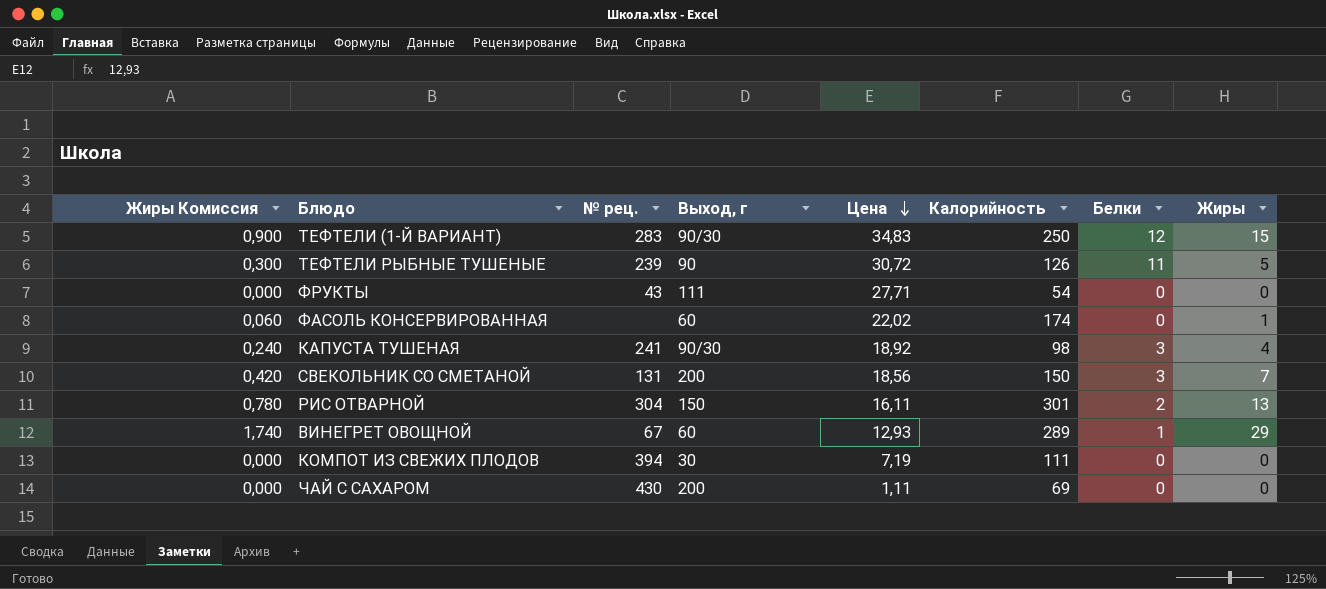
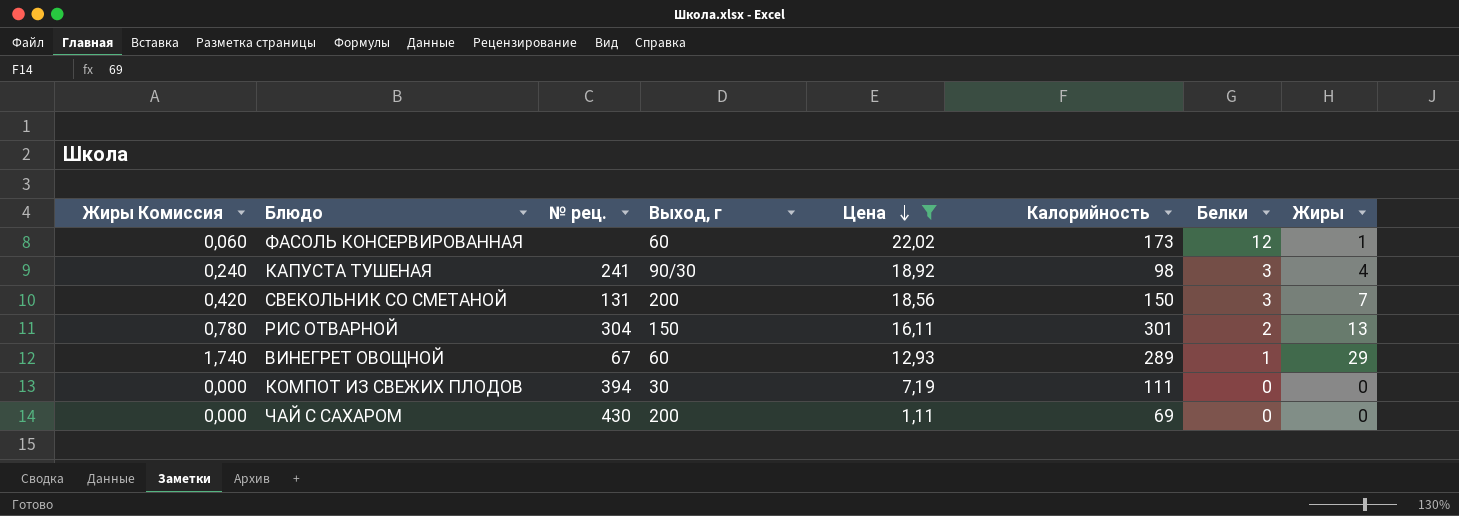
filter: none -> Цена <= 22,02
ФАСОЛЬ КОНСЕРВИРОВАННАЯ | Калорийность: 174 -> 173
ФАСОЛЬ КОНСЕРВИРОВАННАЯ | Белки: 0 -> 12

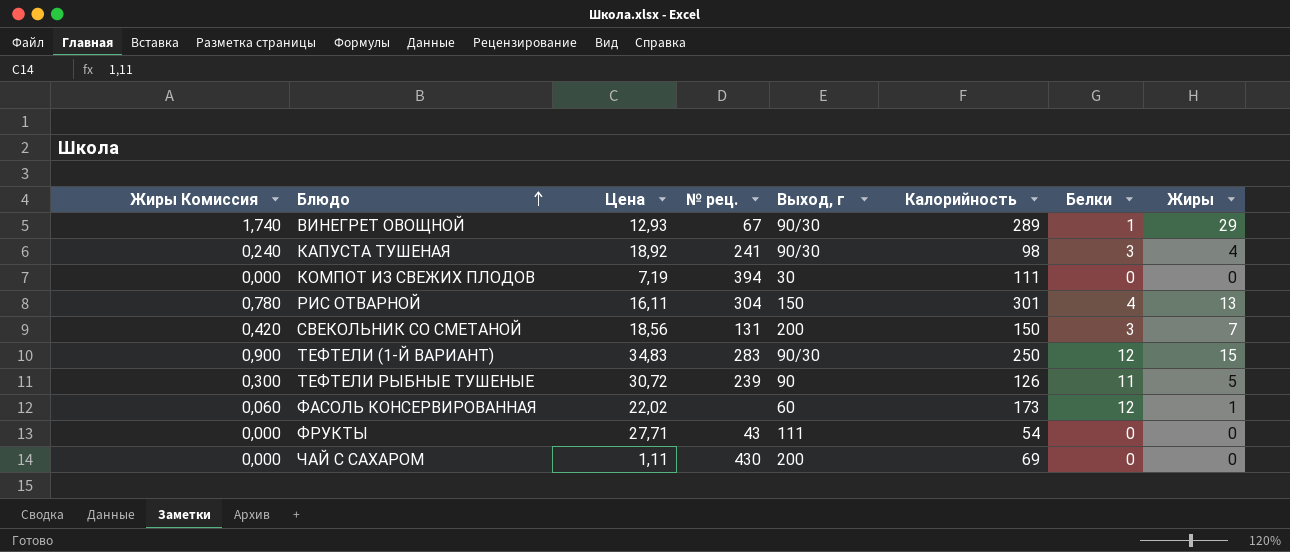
filter: Цена <= 22,02 -> none
row order: Цена descending -> Блюдо ascending
column Цена | position: 5 -> 3
ВИНЕГРЕТ ОВОЩНОЙ | Выход, г: 60 -> 90/30
РИС ОТВАРНОЙ | Белки: 2 -> 4

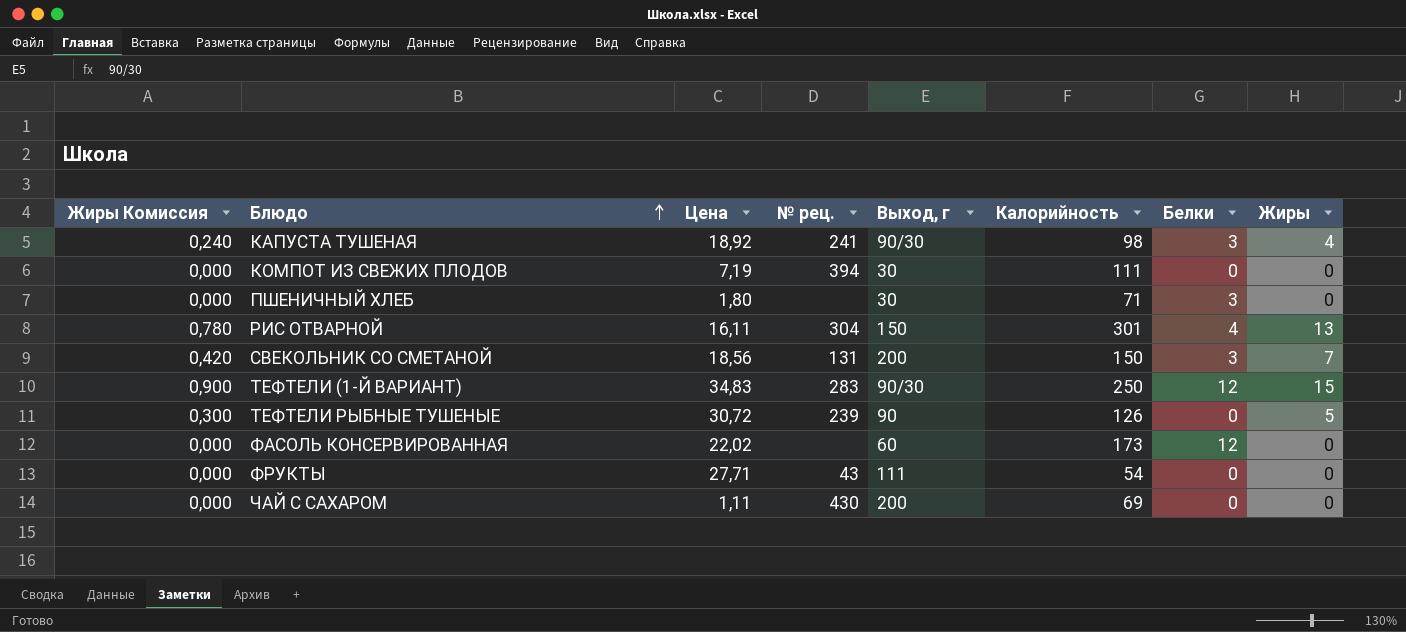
row ВИНЕГРЕТ ОВОЩНОЙ: 1,740 | 12,93 | 67 | 90/30 | 289 | 1 | 29 -> none
row ПШЕНИЧНЫЙ ХЛЕБ: none -> 0,000 | 1,80 | none | 30 | 71 | 3 | 0
ТЕФТЕЛИ РЫБНЫЕ ТУШЕНЫЕ | Белки: 11 -> 0
ФАСОЛЬ КОНСЕРВИРОВАННАЯ | Жиры Комиссия: 0,060 -> 0,000
ФАСОЛЬ КОНСЕРВИРОВАННАЯ | Жиры: 1 -> 0

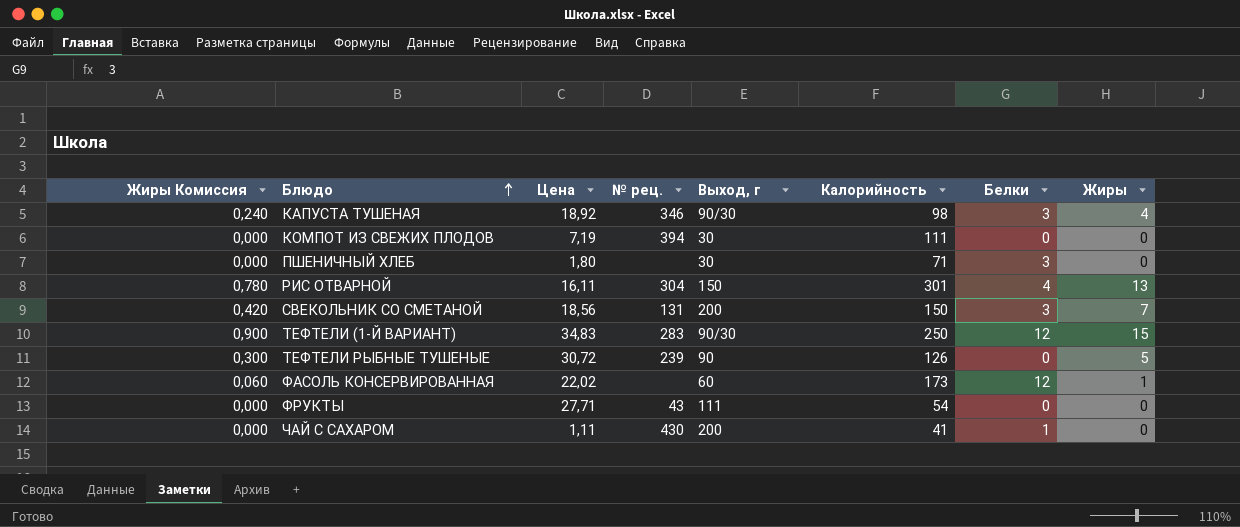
КАПУСТА ТУШЕНАЯ | № рец.: 241 -> 346
ФАСОЛЬ КОНСЕРВИРОВАННАЯ | Жиры Комиссия: 0,000 -> 0,060
ФАСОЛЬ КОНСЕРВИРОВАННАЯ | Жиры: 0 -> 1
ЧАЙ С САХАРОМ | Калорийность: 69 -> 41
ЧАЙ С САХАРОМ | Белки: 0 -> 1

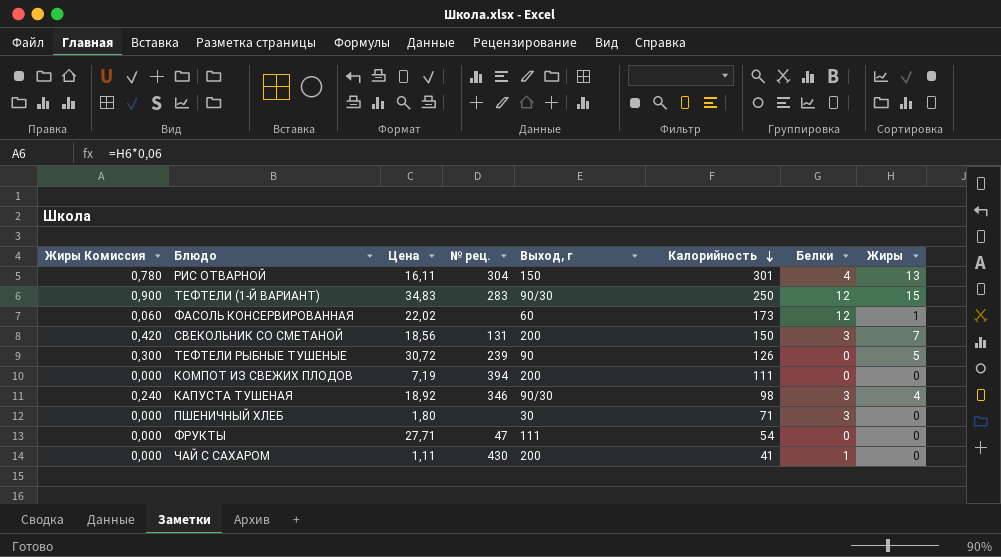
row order: Блюдо ascending -> Калорийность descending
КОМПОТ ИЗ СВЕЖИХ ПЛОДОВ | Выход, г: 30 -> 200
ФРУКТЫ | № рец.: 43 -> 47

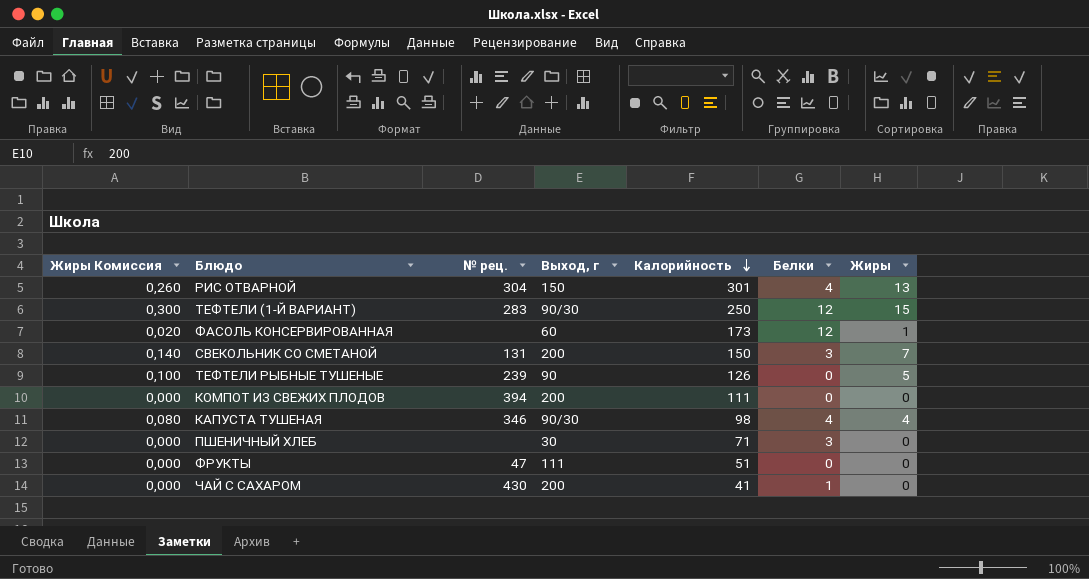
column Цена | position: 3 -> none
column Жиры Комиссия | formula: [Жиры] * 0,06 -> [Жиры] * 0,02
КАПУСТА ТУШЕНАЯ | Белки: 3 -> 4
ФРУКТЫ | Калорийность: 54 -> 51

